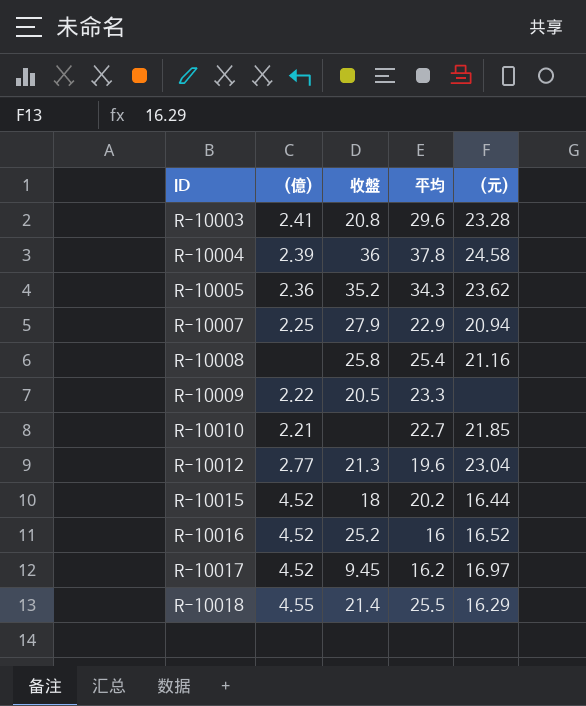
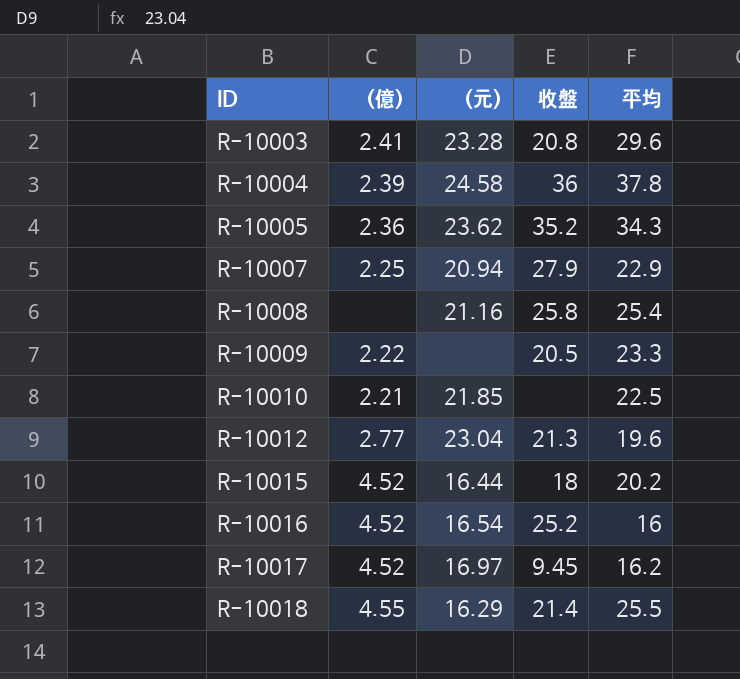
column (元) | position: 5 -> 3
R-10010 | 平均: 22.7 -> 22.5
R-10016 | (元): 16.52 -> 16.54

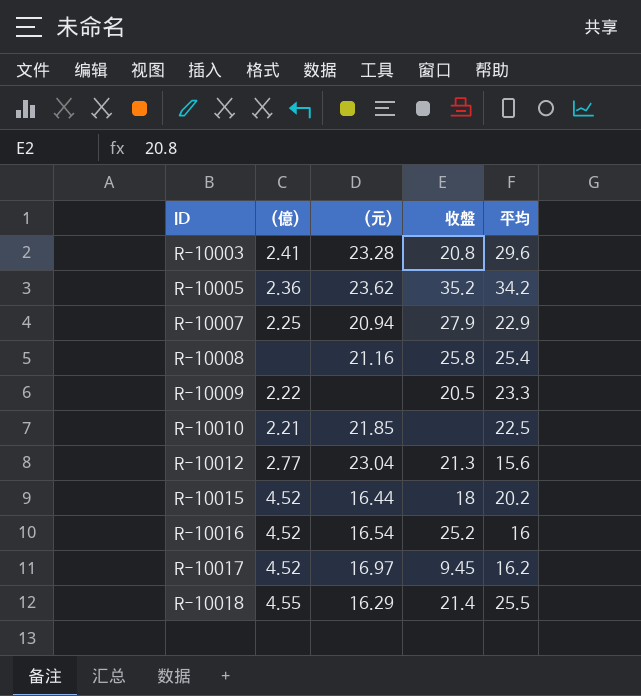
row R-10004: 2.39 | 24.58 | 36 | 37.8 -> none
R-10005 | 平均: 34.3 -> 34.2
R-10012 | 平均: 19.6 -> 15.6

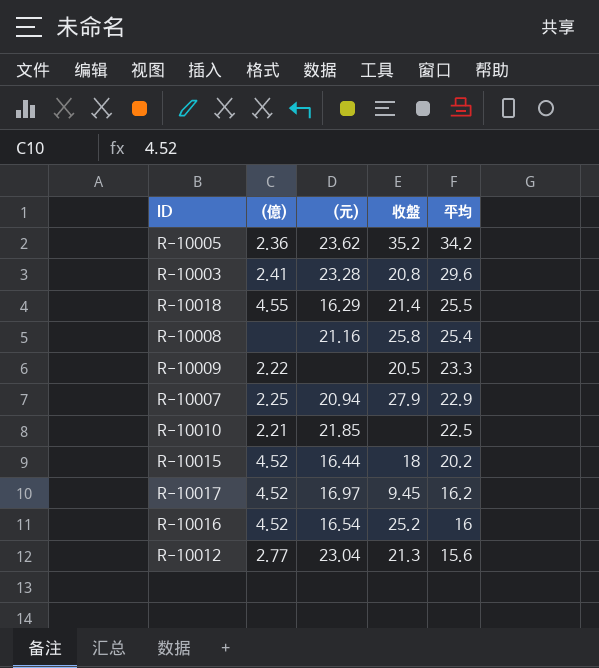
row order: ID ascending -> 平均 descending

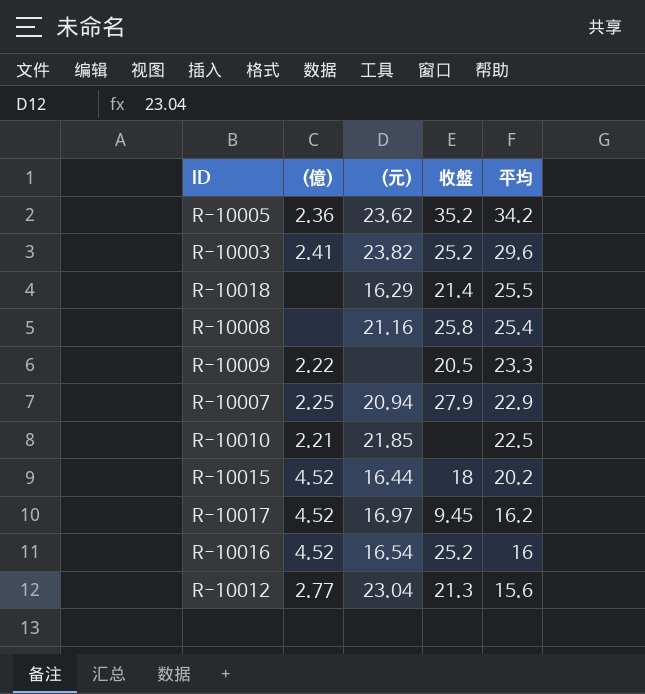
R-10003 | (元): 23.28 -> 23.82
R-10003 | 收盤: 20.8 -> 25.2
R-10018 | (億): 4.55 -> none

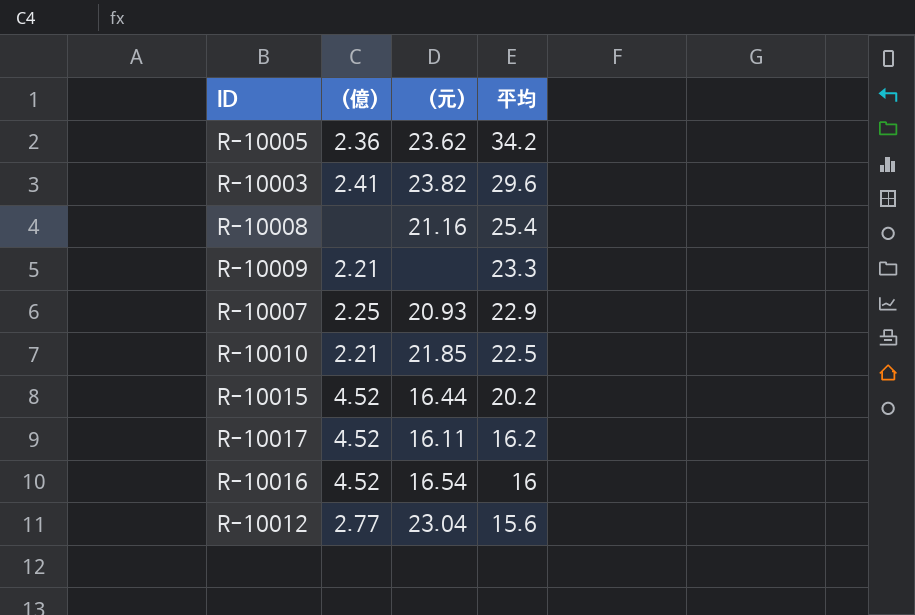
column 收盤 | position: 4 -> none
row R-10018: none | 16.29 | 21.4 | 25.5 -> none
R-10009 | (億): 2.22 -> 2.21
R-10007 | (元): 20.94 -> 20.93
R-10017 | (元): 16.97 -> 16.11

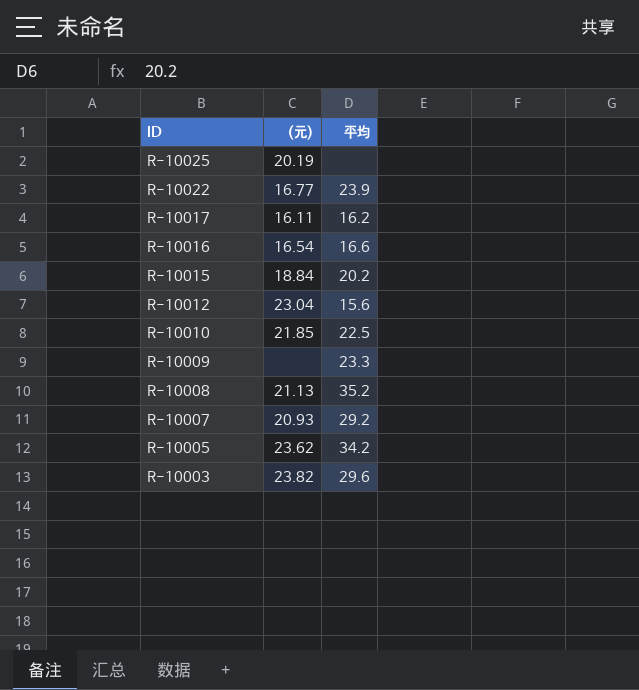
row order: 平均 descending -> ID descending
column (億) | position: 2 -> none
row R-10025: none -> 20.19 | none
row R-10022: none -> 16.77 | 23.9
R-10016 | 平均: 16 -> 16.6
R-10015 | (元): 16.44 -> 18.84
R-10008 | (元): 21.16 -> 21.13
R-10008 | 平均: 25.4 -> 35.2
R-10007 | 平均: 22.9 -> 29.2

